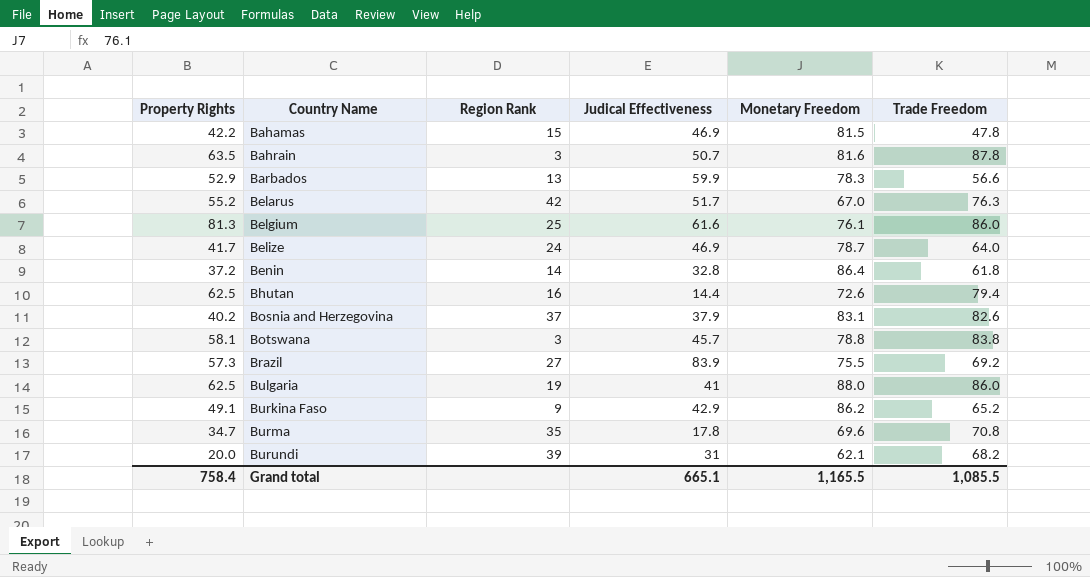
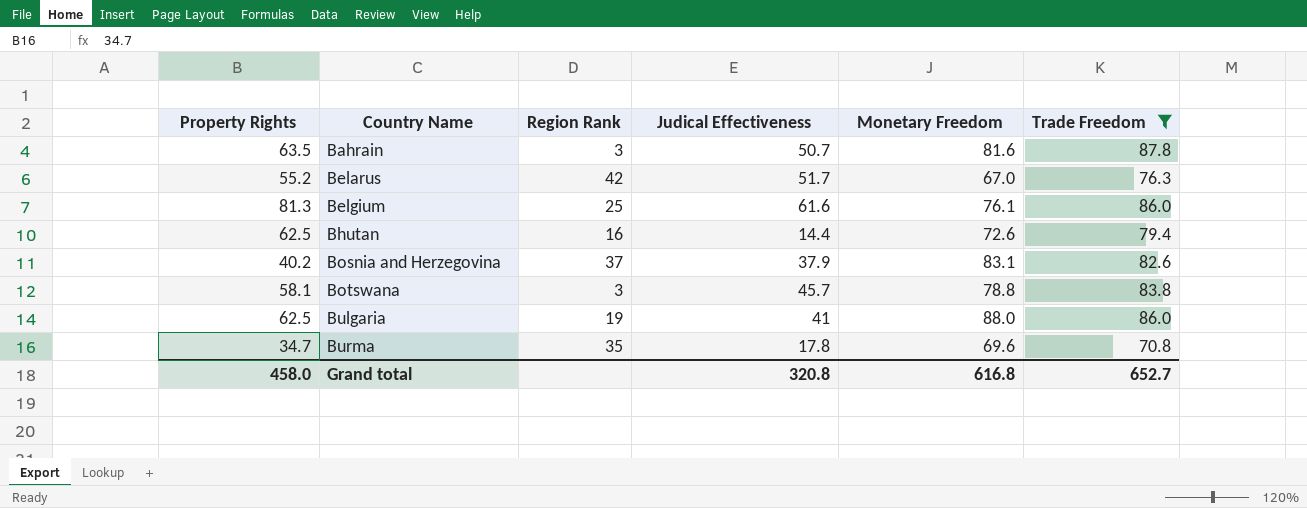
filter: none -> Trade Freedom >= 70.8
Grand total | Property Rights: 758.4 -> 458.0
Grand total | Judical Effectiveness: 665.1 -> 320.8
Grand total | Monetary Freedom: 1,165.5 -> 616.8
Grand total | Trade Freedom: 1,085.5 -> 652.7

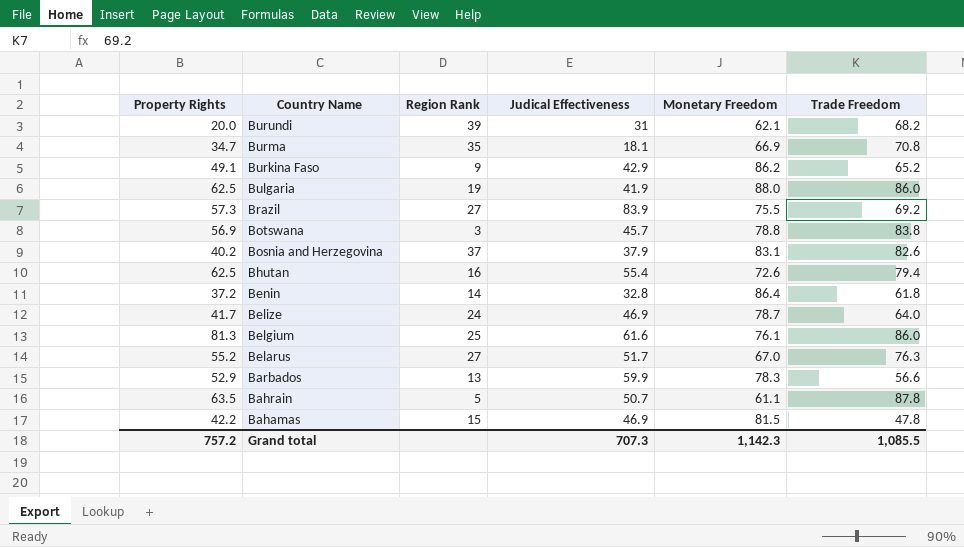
filter: Trade Freedom >= 70.8 -> none
row order: Country Name ascending -> Country Name descending
Burma | Judical Effectiveness: 17.8 -> 18.1
Burma | Monetary Freedom: 69.6 -> 66.9
Bulgaria | Judical Effectiveness: 41 -> 41.9
Botswana | Property Rights: 58.1 -> 56.9
Bhutan | Judical Effectiveness: 14.4 -> 55.4
Belarus | Region Rank: 42 -> 27
Bahrain | Region Rank: 3 -> 5
Bahrain | Monetary Freedom: 81.6 -> 61.1
Grand total | Property Rights: 458.0 -> 757.2
Grand total | Judical Effectiveness: 320.8 -> 707.3
Grand total | Monetary Freedom: 616.8 -> 1,142.3
Grand total | Trade Freedom: 652.7 -> 1,085.5

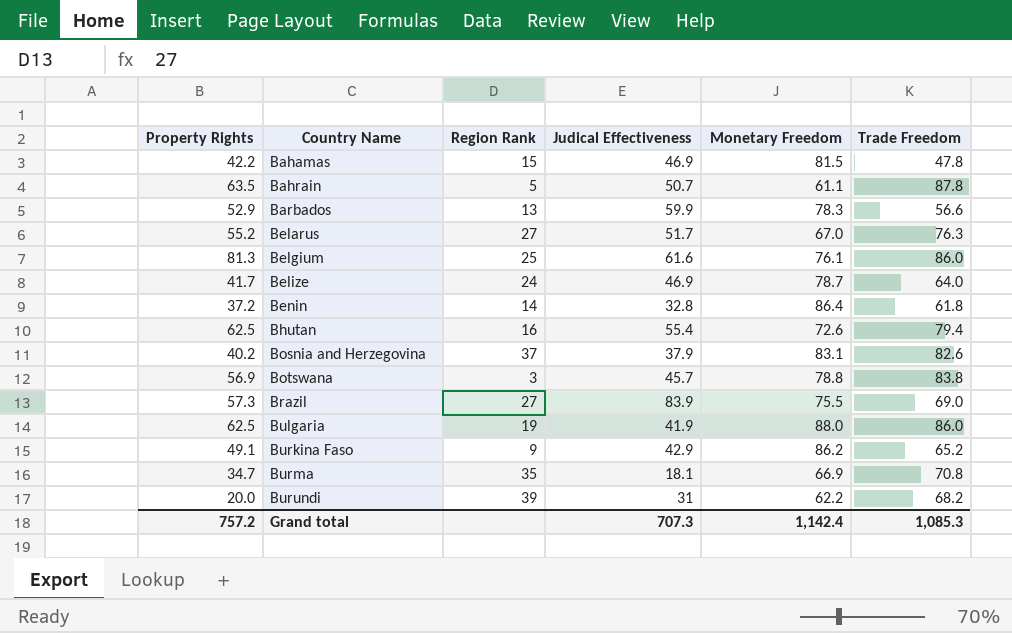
row order: Country Name descending -> Country Name ascending
Brazil | Trade Freedom: 69.2 -> 69.0
Burundi | Monetary Freedom: 62.1 -> 62.2
Grand total | Monetary Freedom: 1,142.3 -> 1,142.4
Grand total | Trade Freedom: 1,085.5 -> 1,085.3

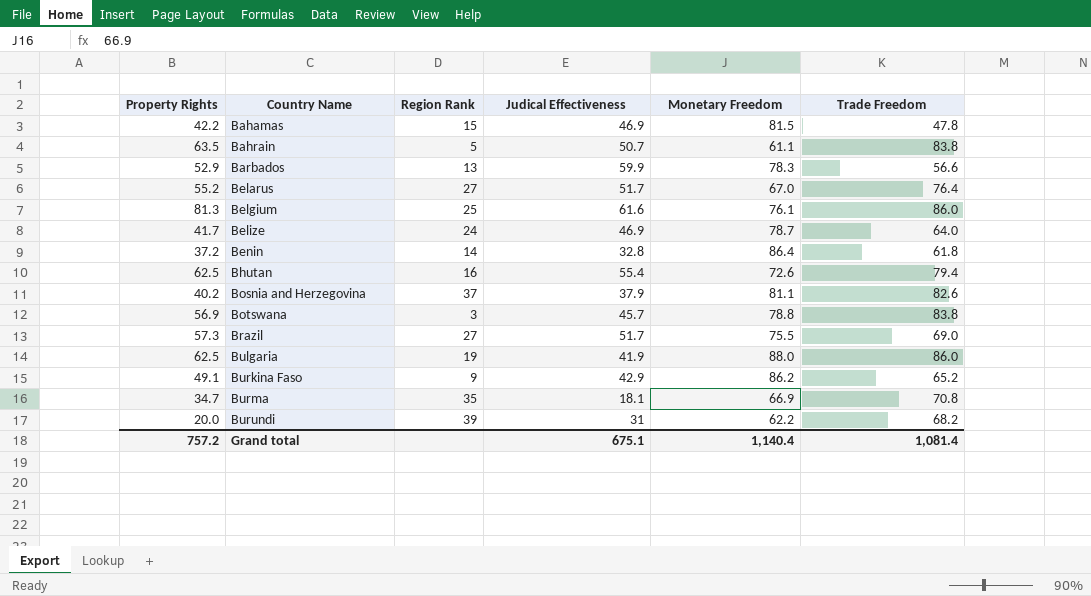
Bahrain | Trade Freedom: 87.8 -> 83.8
Belarus | Trade Freedom: 76.3 -> 76.4
Bosnia and Herzegovina | Monetary Freedom: 83.1 -> 81.1
Brazil | Judical Effectiveness: 83.9 -> 51.7
Grand total | Judical Effectiveness: 707.3 -> 675.1
Grand total | Monetary Freedom: 1,142.4 -> 1,140.4
Grand total | Trade Freedom: 1,085.3 -> 1,081.4

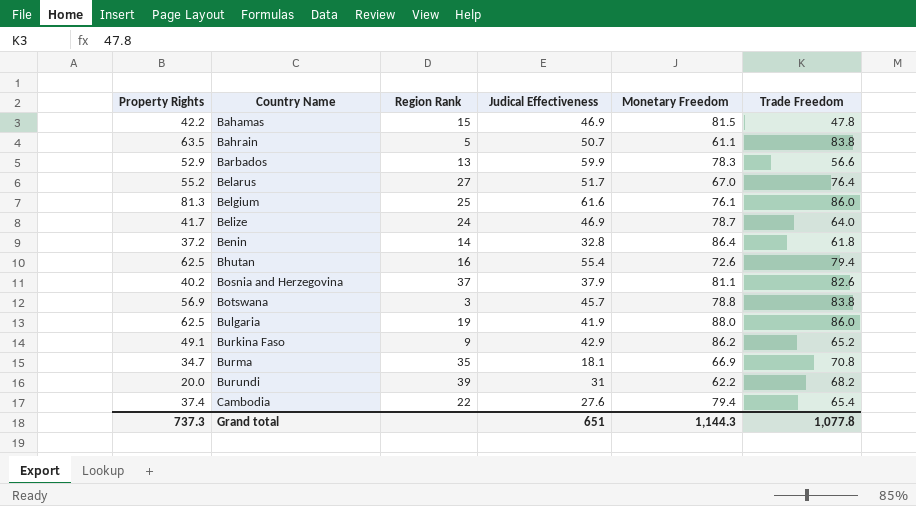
row Brazil: 57.3 | 27 | 51.7 | 75.5 | 69.0 -> none
row Cambodia: none -> 37.4 | 22 | 27.6 | 79.4 | 65.4
Grand total | Property Rights: 757.2 -> 737.3
Grand total | Judical Effectiveness: 675.1 -> 651
Grand total | Monetary Freedom: 1,140.4 -> 1,144.3
Grand total | Trade Freedom: 1,081.4 -> 1,077.8

